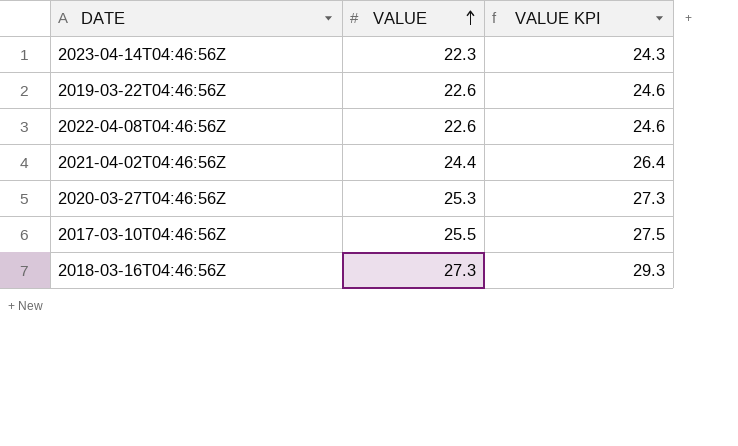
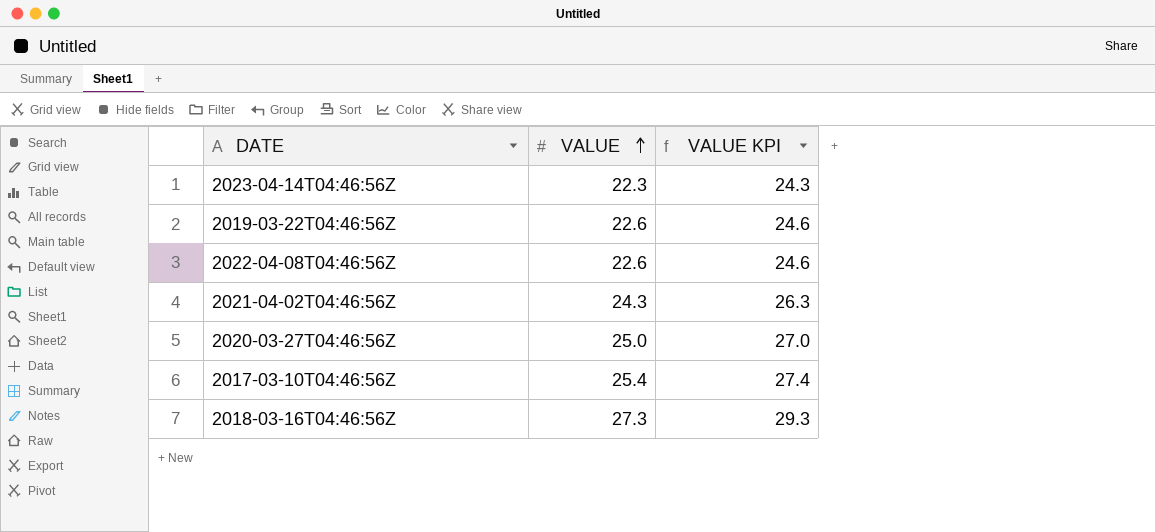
2021-04-02T04:46:56Z | VALUE: 24.4 -> 24.3
2021-04-02T04:46:56Z | VALUE KPI: 26.4 -> 26.3
2020-03-27T04:46:56Z | VALUE: 25.3 -> 25.0
2020-03-27T04:46:56Z | VALUE KPI: 27.3 -> 27.0
2017-03-10T04:46:56Z | VALUE: 25.5 -> 25.4
2017-03-10T04:46:56Z | VALUE KPI: 27.5 -> 27.4

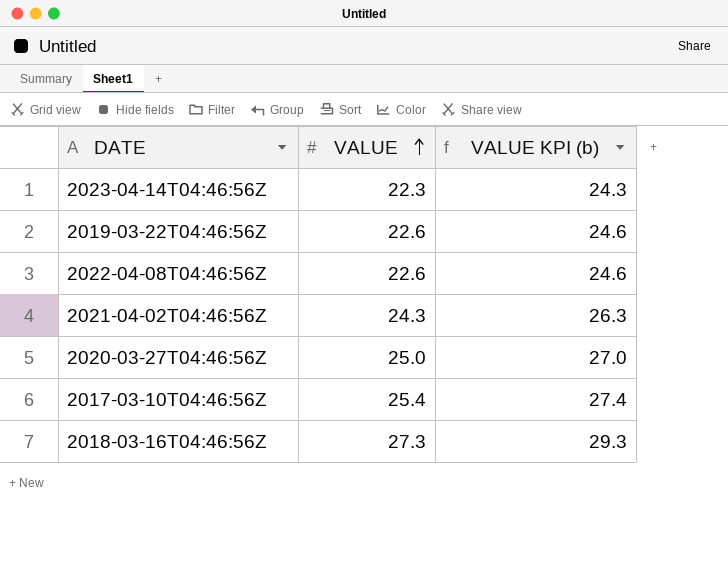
column name: VALUE KPI -> VALUE KPI (b)

